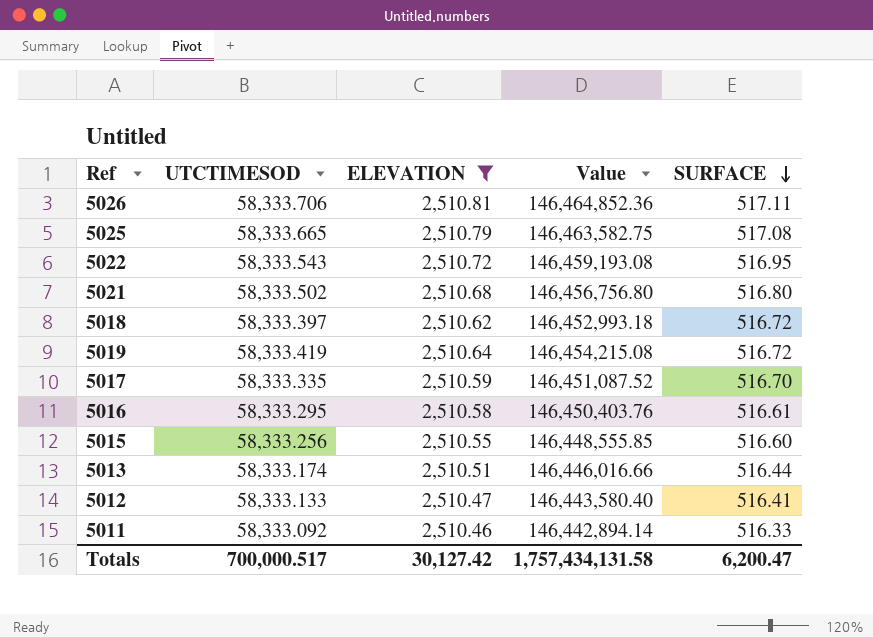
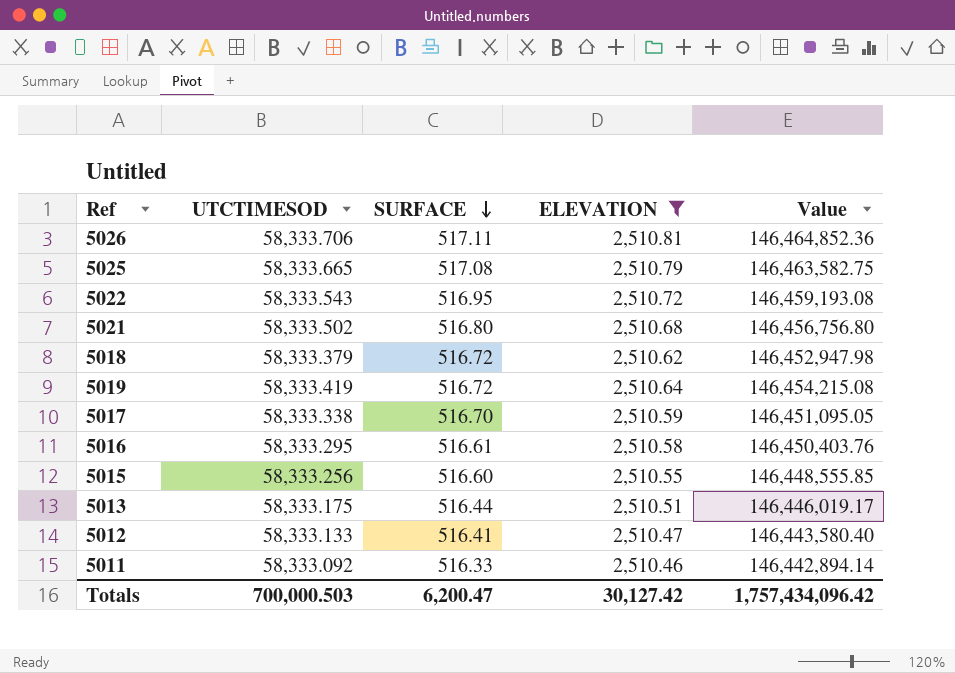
column SURFACE | position: 5 -> 3
5018 | UTCTIMESOD: 58,333.397 -> 58,333.379
5018 | Value: 146,452,993.18 -> 146,452,947.98
5017 | UTCTIMESOD: 58,333.335 -> 58,333.338
5017 | Value: 146,451,087.52 -> 146,451,095.05
5013 | UTCTIMESOD: 58,333.174 -> 58,333.175
5013 | Value: 146,446,016.66 -> 146,446,019.17
Totals | UTCTIMESOD: 700,000.517 -> 700,000.503
Totals | Value: 1,757,434,131.58 -> 1,757,434,096.42

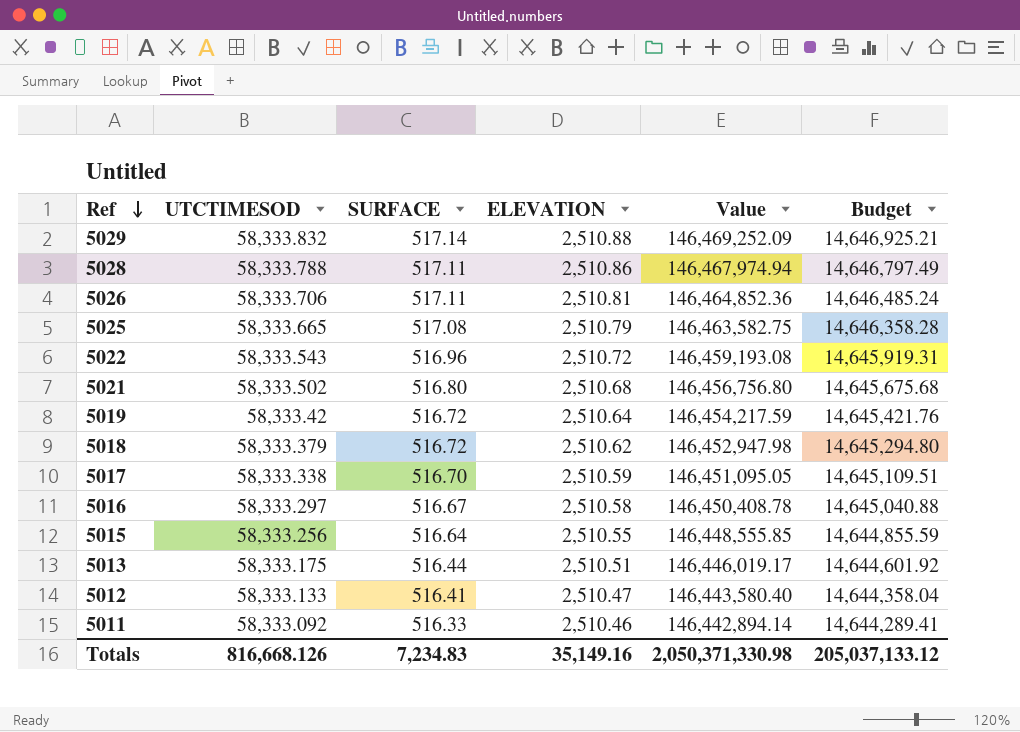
filter: ELEVATION <= 2,510.81 -> none
row order: SURFACE descending -> Ref descending
column Budget | formula: none -> [Value] * 0.1
5022 | SURFACE: 516.95 -> 516.96
5019 | UTCTIMESOD: 58,333.419 -> 58,333.42
5019 | Value: 146,454,215.08 -> 146,454,217.59
5016 | UTCTIMESOD: 58,333.295 -> 58,333.297
5016 | SURFACE: 516.61 -> 516.67
5016 | Value: 146,450,403.76 -> 146,450,408.78
5015 | SURFACE: 516.60 -> 516.64
Totals | UTCTIMESOD: 700,000.503 -> 816,668.126
Totals | SURFACE: 6,200.47 -> 7,234.83
Totals | ELEVATION: 30,127.42 -> 35,149.16
Totals | Value: 1,757,434,096.42 -> 2,050,371,330.98

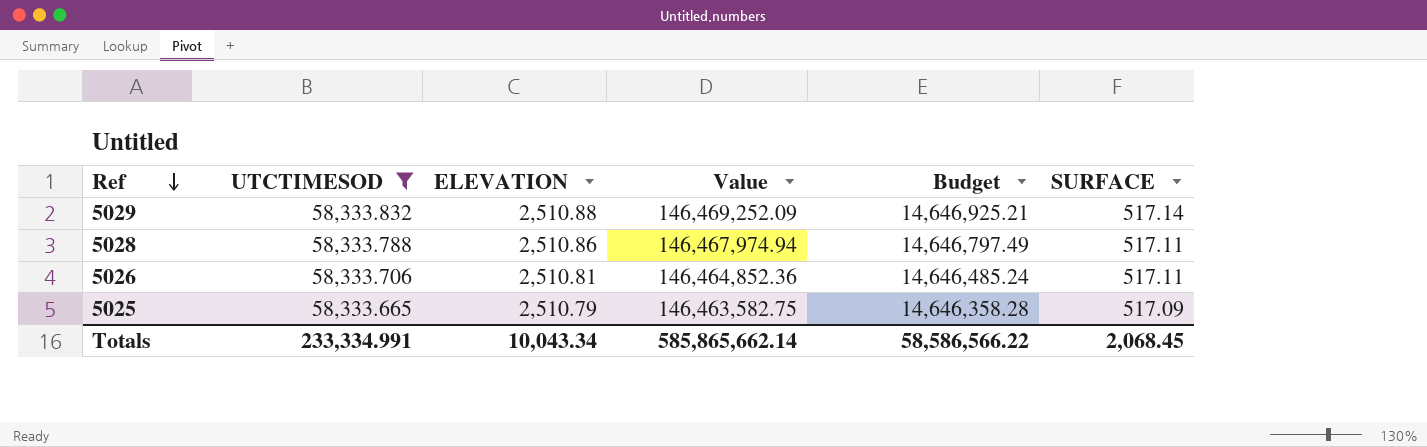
filter: none -> UTCTIMESOD >= 58,333.665
column SURFACE | position: 3 -> 6
5025 | SURFACE: 517.08 -> 517.09
Totals | UTCTIMESOD: 816,668.126 -> 233,334.991
Totals | ELEVATION: 35,149.16 -> 10,043.34
Totals | Value: 2,050,371,330.98 -> 585,865,662.14
Totals | Budget: 205,037,133.12 -> 58,586,566.22
Totals | SURFACE: 7,234.83 -> 2,068.45

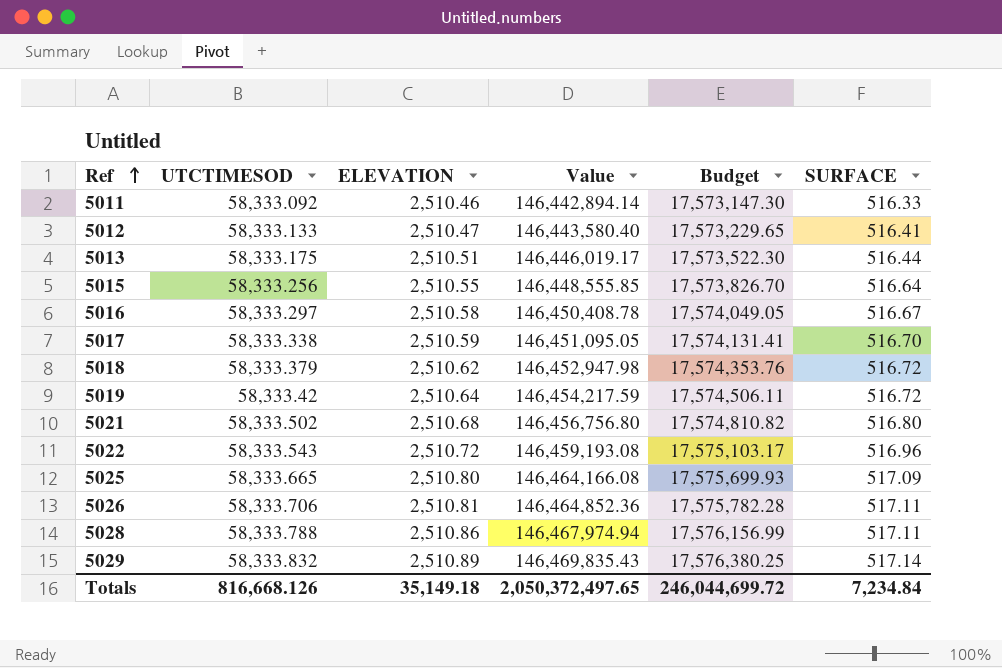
filter: UTCTIMESOD >= 58,333.665 -> none
row order: Ref descending -> Ref ascending
column Budget | formula: [Value] * 0.1 -> [Value] * 0.12
5025 | ELEVATION: 2,510.79 -> 2,510.80
5025 | Value: 146,463,582.75 -> 146,464,166.08
5029 | ELEVATION: 2,510.88 -> 2,510.89
5029 | Value: 146,469,252.09 -> 146,469,835.43
Totals | UTCTIMESOD: 233,334.991 -> 816,668.126
Totals | ELEVATION: 10,043.34 -> 35,149.18
Totals | Value: 585,865,662.14 -> 2,050,372,497.65
Totals | Budget: 58,586,566.22 -> 246,044,699.72
Totals | SURFACE: 2,068.45 -> 7,234.84

